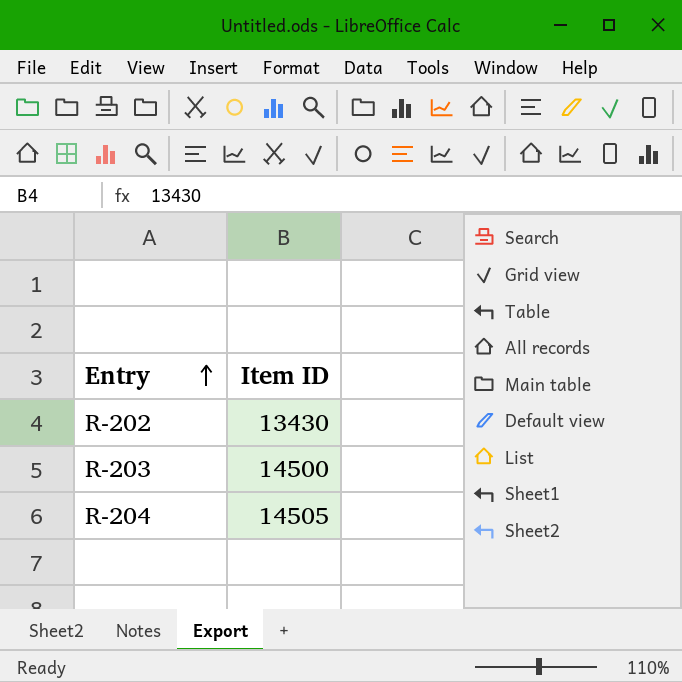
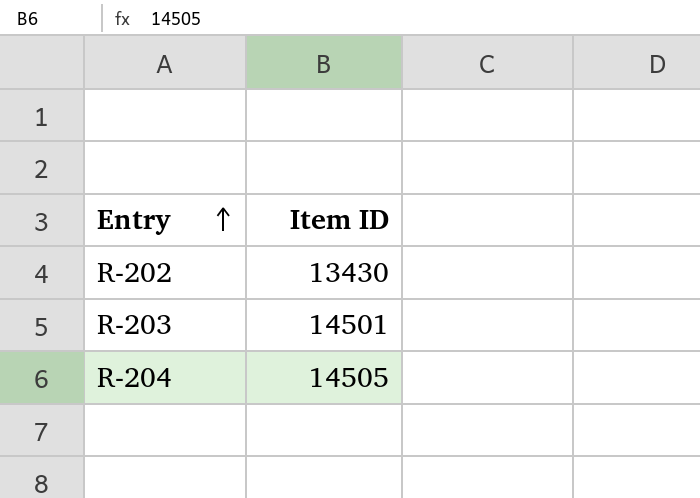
R-203 | Item ID: 14500 -> 14501

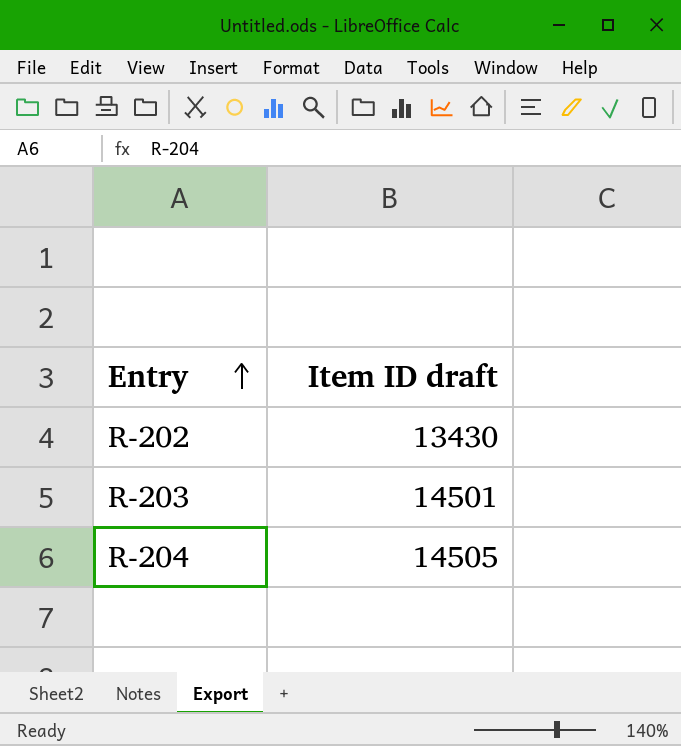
column name: Item ID -> Item ID draft

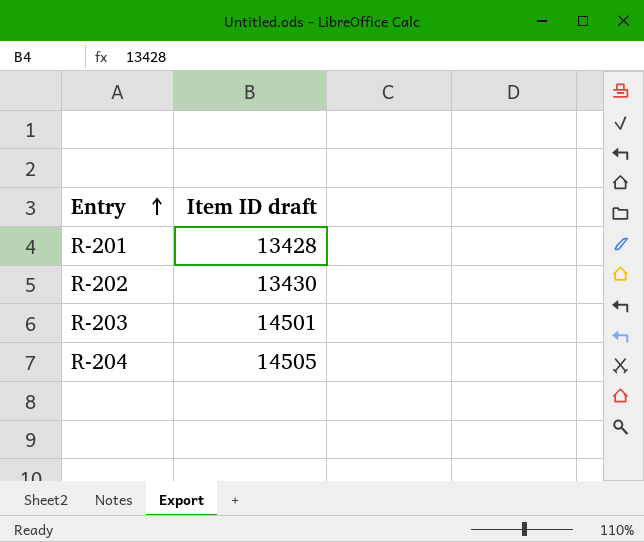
row R-201: none -> 13428

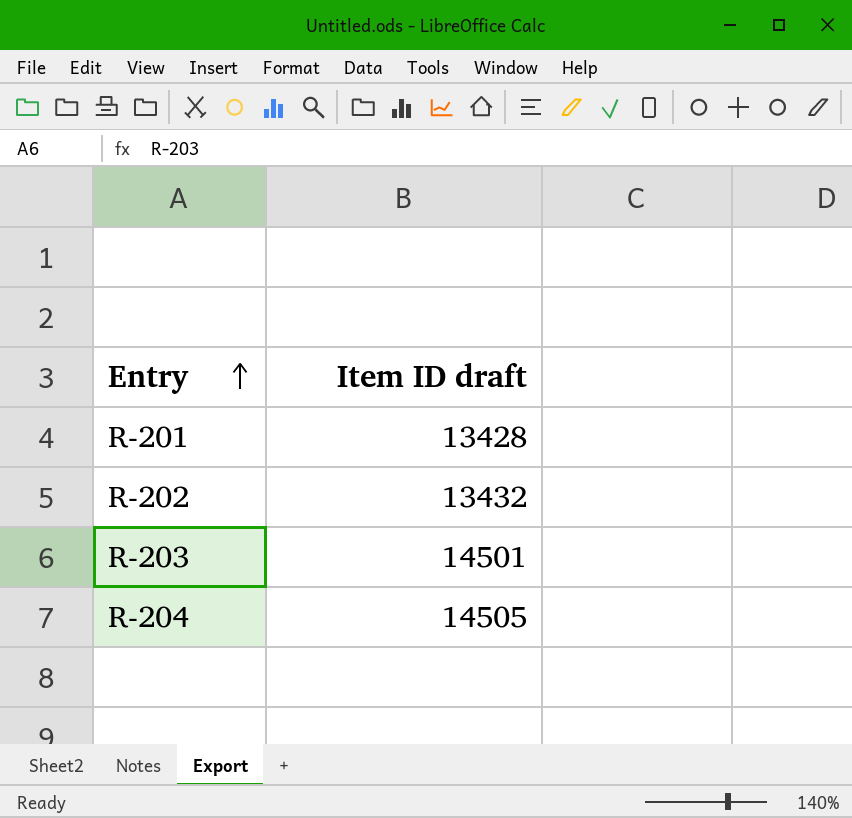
R-202 | Item ID draft: 13430 -> 13432

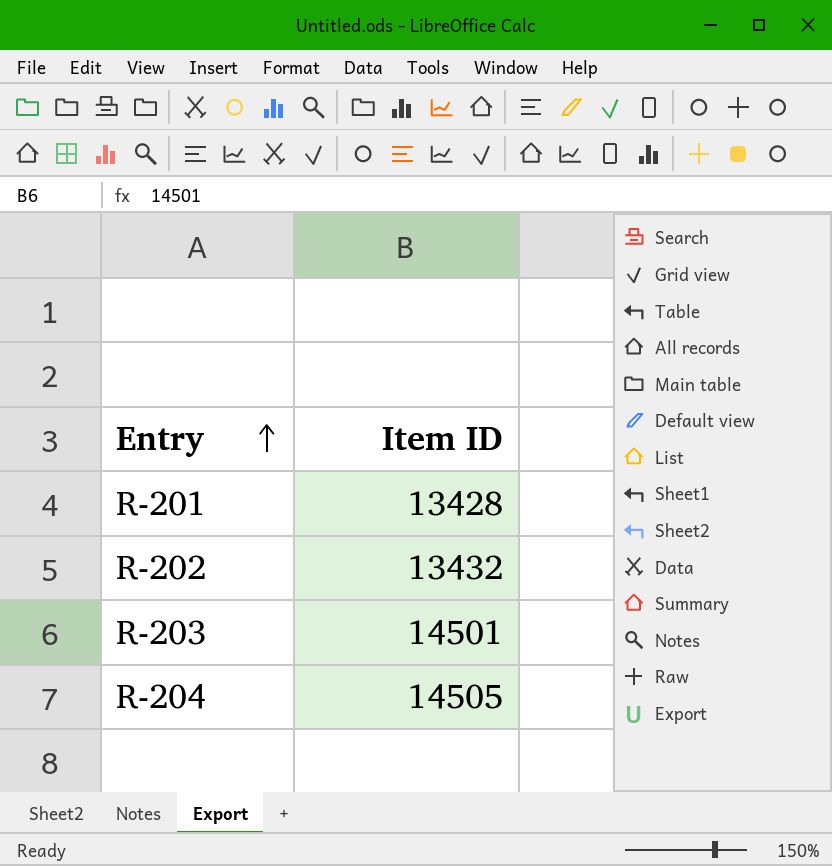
column name: Item ID draft -> Item ID

